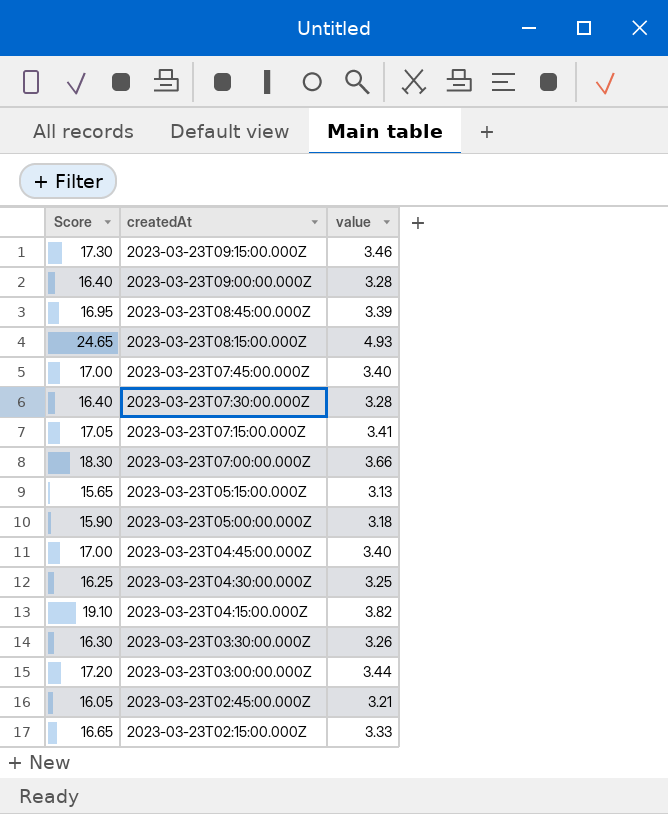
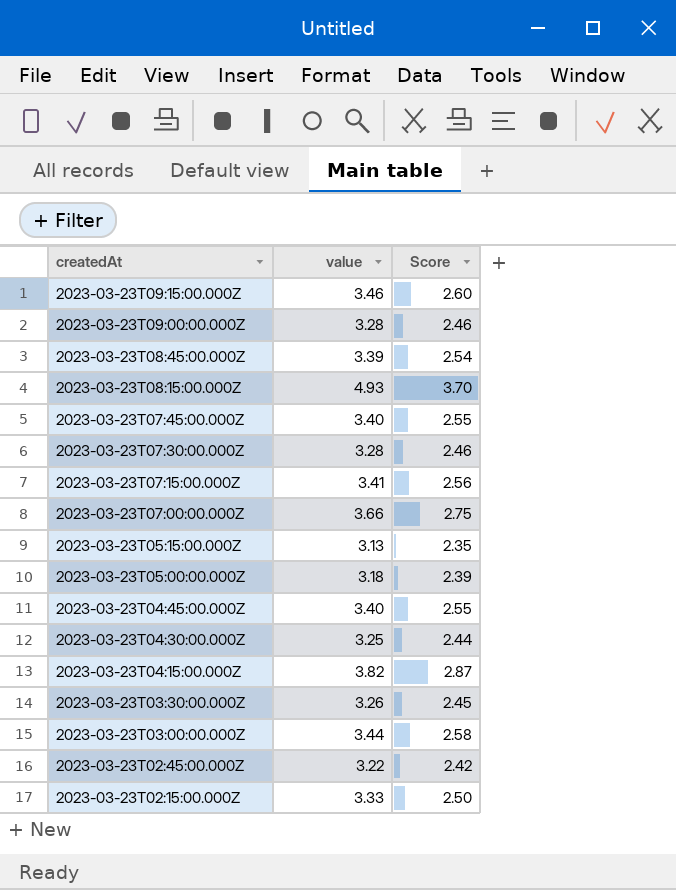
column Score | formula: [value] * 5 -> [value] * 0.75
column Score | position: 1 -> 3
2023-03-23T02:45:00.000Z | value: 3.21 -> 3.22

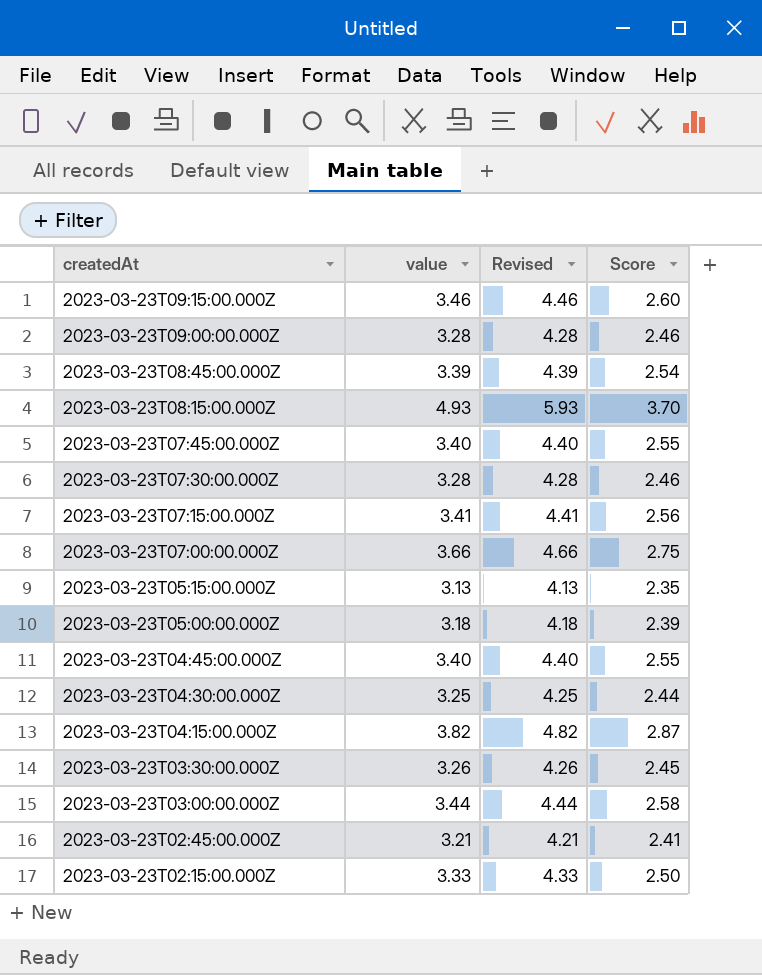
column Revised | formula: none -> [value] + 1
2023-03-23T02:45:00.000Z | value: 3.22 -> 3.21
2023-03-23T02:45:00.000Z | Score: 2.42 -> 2.41

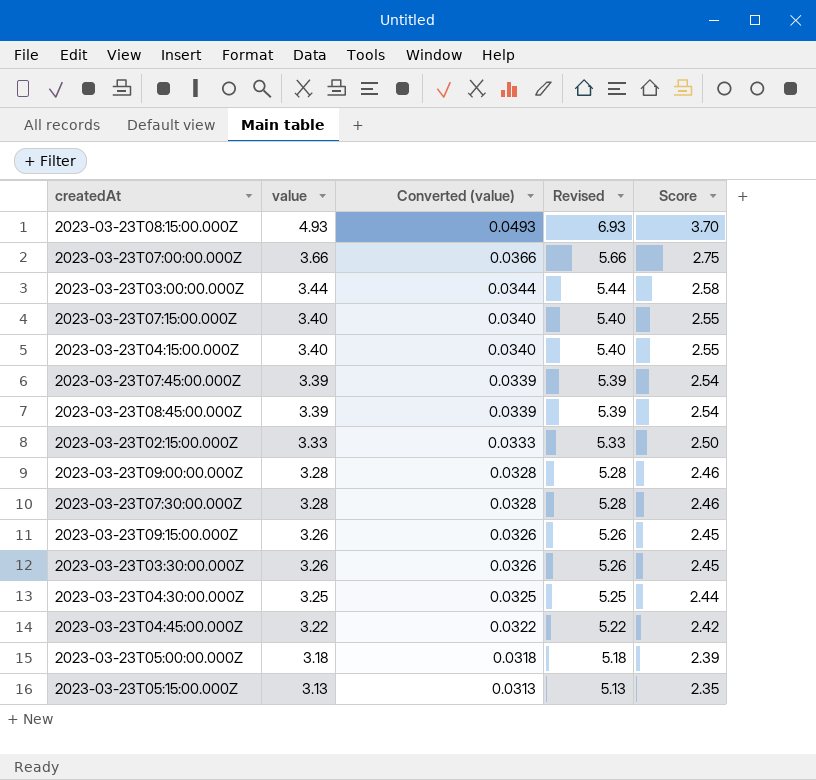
row order: createdAt descending -> value descending
column Converted (value) | formula: none -> [value] * 0.01
column Revised | formula: [value] + 1 -> [value] + 2
row 2023-03-23T02:45:00.000Z: 3.21 | 4.21 | 2.41 -> none
2023-03-23T07:15:00.000Z | value: 3.41 -> 3.40
2023-03-23T07:15:00.000Z | Score: 2.56 -> 2.55
2023-03-23T04:15:00.000Z | value: 3.82 -> 3.40
2023-03-23T04:15:00.000Z | Score: 2.87 -> 2.55
2023-03-23T07:45:00.000Z | value: 3.40 -> 3.39
2023-03-23T07:45:00.000Z | Score: 2.55 -> 2.54
2023-03-23T09:15:00.000Z | value: 3.46 -> 3.26
2023-03-23T09:15:00.000Z | Score: 2.60 -> 2.45
2023-03-23T04:45:00.000Z | value: 3.40 -> 3.22
2023-03-23T04:45:00.000Z | Score: 2.55 -> 2.42

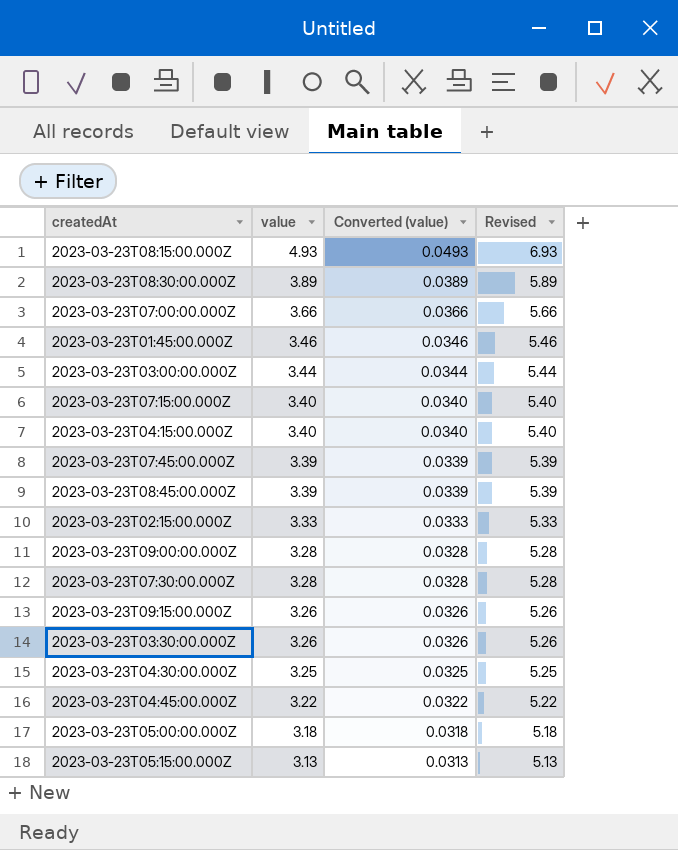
column Score | formula: [value] * 0.75 -> none
row 2023-03-23T08:30:00.000Z: none -> 3.89 | 0.0389 | 5.89
row 2023-03-23T01:45:00.000Z: none -> 3.46 | 0.0346 | 5.46

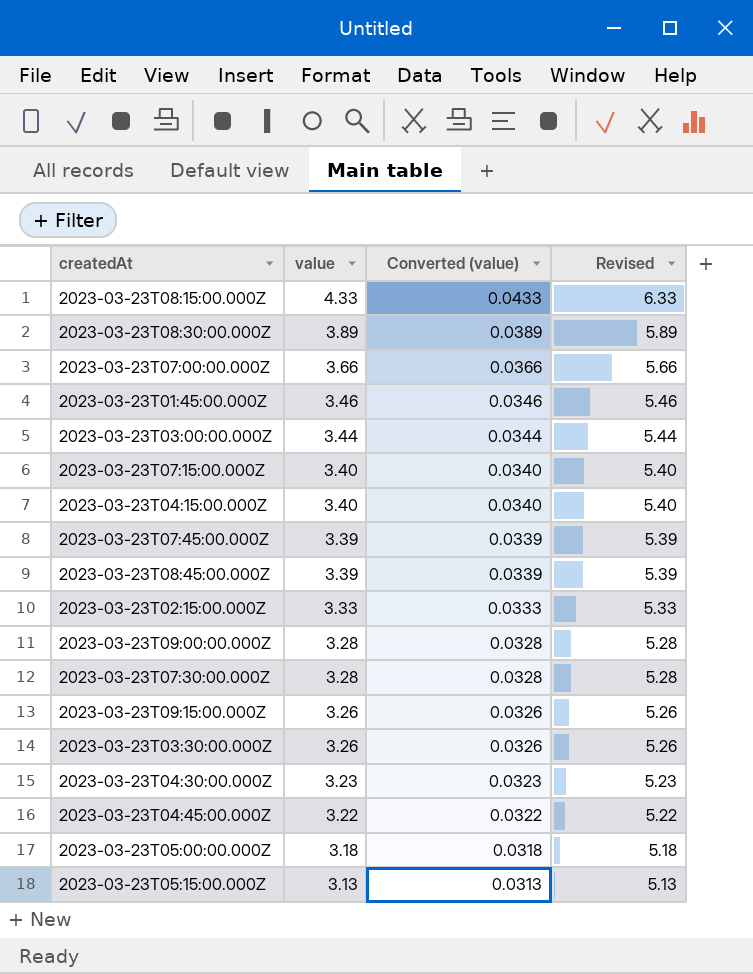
2023-03-23T08:15:00.000Z | value: 4.93 -> 4.33
2023-03-23T08:15:00.000Z | Converted (value): 0.0493 -> 0.0433
2023-03-23T08:15:00.000Z | Revised: 6.93 -> 6.33
2023-03-23T04:30:00.000Z | value: 3.25 -> 3.23
2023-03-23T04:30:00.000Z | Converted (value): 0.0325 -> 0.0323
2023-03-23T04:30:00.000Z | Revised: 5.25 -> 5.23

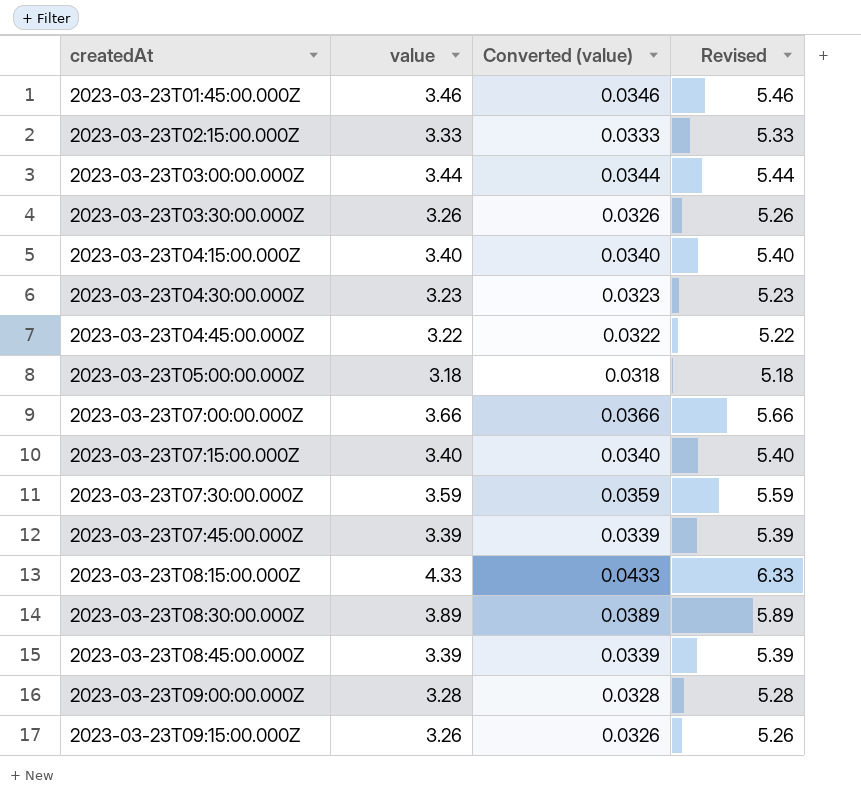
row order: value descending -> createdAt ascending
row 2023-03-23T05:15:00.000Z: 3.13 | 0.0313 | 5.13 -> none
2023-03-23T07:30:00.000Z | value: 3.28 -> 3.59
2023-03-23T07:30:00.000Z | Converted (value): 0.0328 -> 0.0359
2023-03-23T07:30:00.000Z | Revised: 5.28 -> 5.59

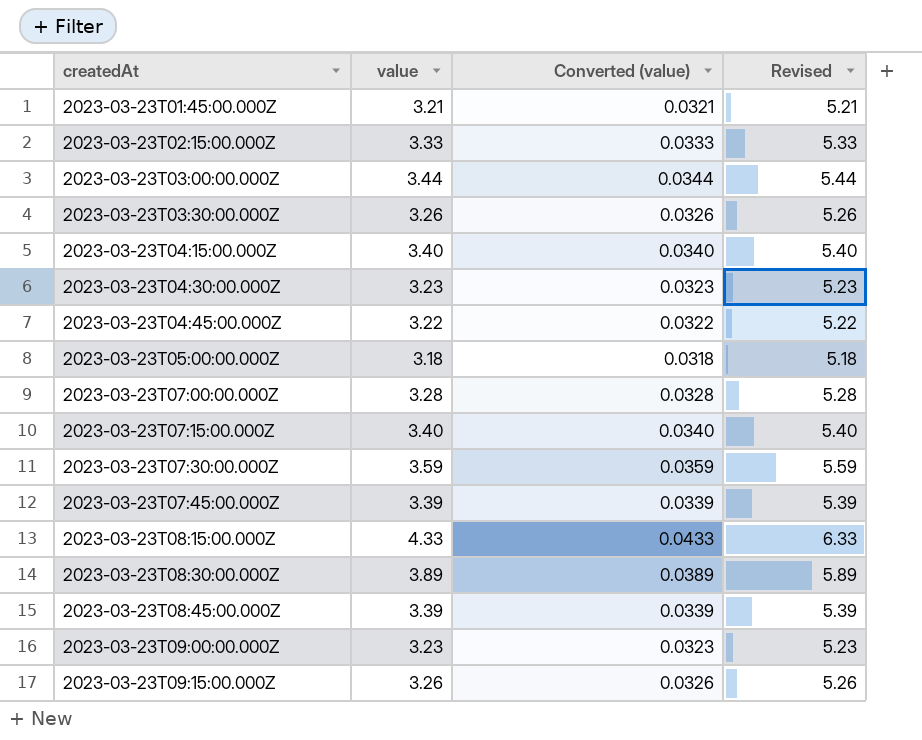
2023-03-23T01:45:00.000Z | value: 3.46 -> 3.21
2023-03-23T01:45:00.000Z | Converted (value): 0.0346 -> 0.0321
2023-03-23T01:45:00.000Z | Revised: 5.46 -> 5.21
2023-03-23T07:00:00.000Z | value: 3.66 -> 3.28
2023-03-23T07:00:00.000Z | Converted (value): 0.0366 -> 0.0328
2023-03-23T07:00:00.000Z | Revised: 5.66 -> 5.28
2023-03-23T09:00:00.000Z | value: 3.28 -> 3.23
2023-03-23T09:00:00.000Z | Converted (value): 0.0328 -> 0.0323
2023-03-23T09:00:00.000Z | Revised: 5.28 -> 5.23

